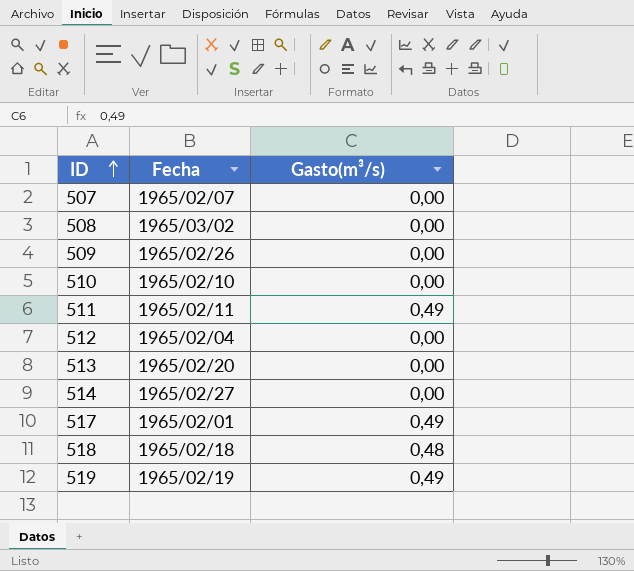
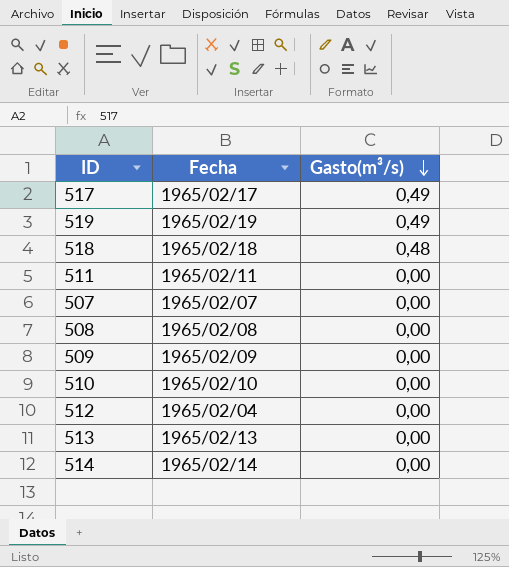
row order: ID ascending -> Gasto(m³/s) descending
517 | Fecha: 1965/02/01 -> 1965/02/17
511 | Gasto(m³/s): 0,49 -> 0,00
508 | Fecha: 1965/03/02 -> 1965/02/08
509 | Fecha: 1965/02/26 -> 1965/02/09
513 | Fecha: 1965/02/20 -> 1965/02/13
514 | Fecha: 1965/02/27 -> 1965/02/14

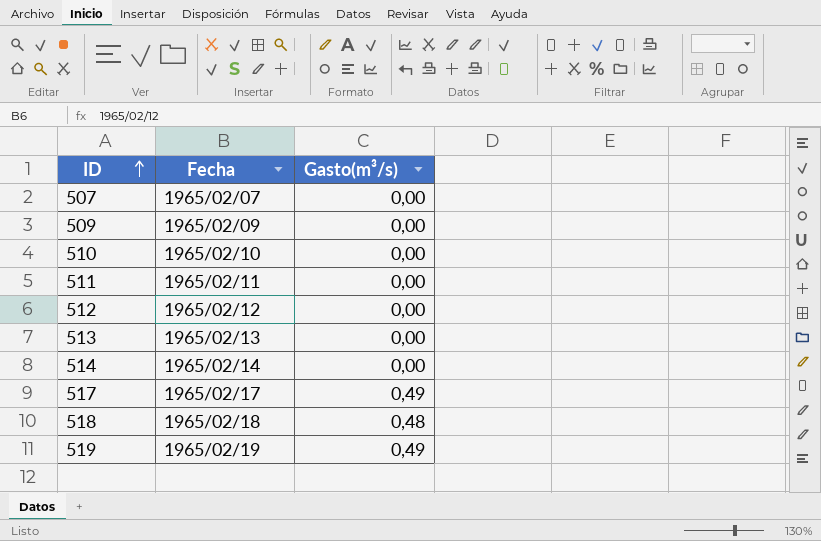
row order: Gasto(m³/s) descending -> ID ascending
row 508: 1965/02/08 | 0,00 -> none
512 | Fecha: 1965/02/04 -> 1965/02/12

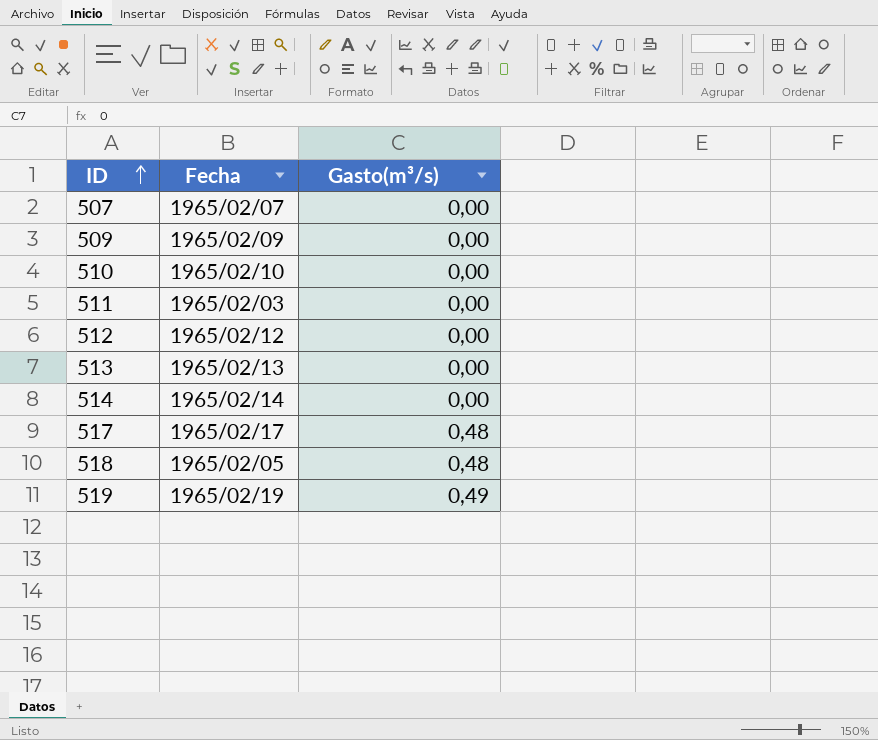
511 | Fecha: 1965/02/11 -> 1965/02/03
517 | Gasto(m³/s): 0,49 -> 0,48
518 | Fecha: 1965/02/18 -> 1965/02/05

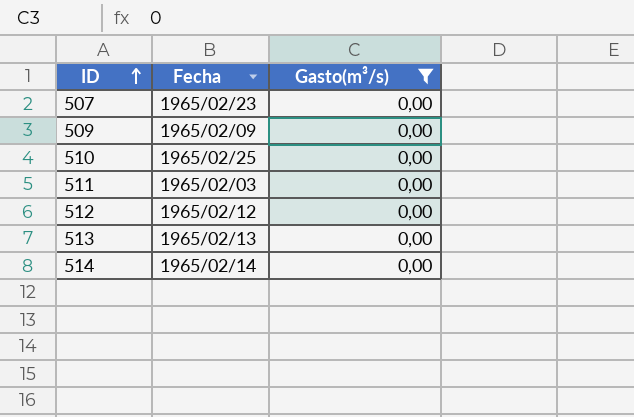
filter: none -> Gasto(m³/s) = 0,00
507 | Fecha: 1965/02/07 -> 1965/02/23
510 | Fecha: 1965/02/10 -> 1965/02/25

